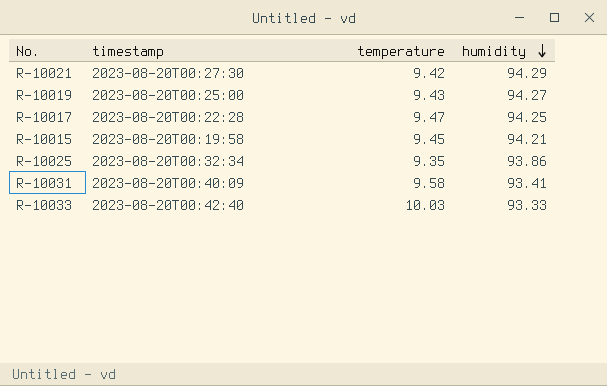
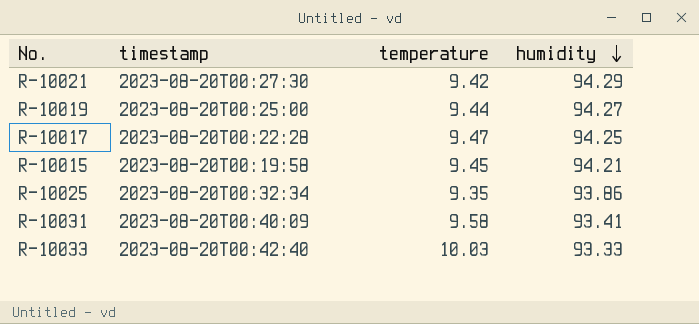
R-10019 | temperature: 9.43 -> 9.44

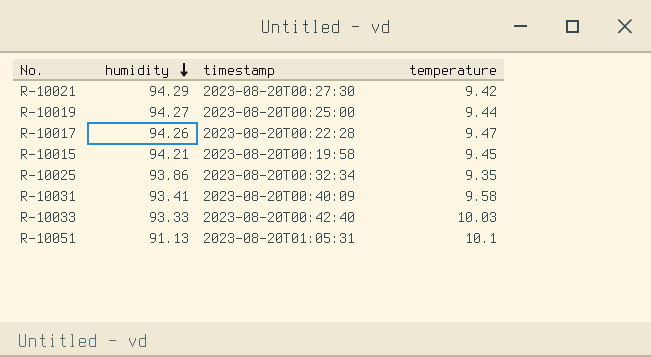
column humidity | position: 4 -> 2
R-10017 | humidity: 94.25 -> 94.26
row R-10051: none -> 91.13 | 2023-08-20T01:05:31 | 10.1

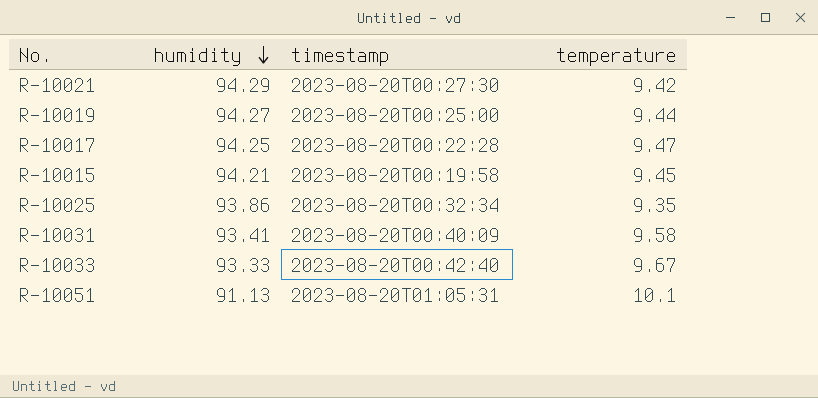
R-10017 | humidity: 94.26 -> 94.25
R-10033 | temperature: 10.03 -> 9.67

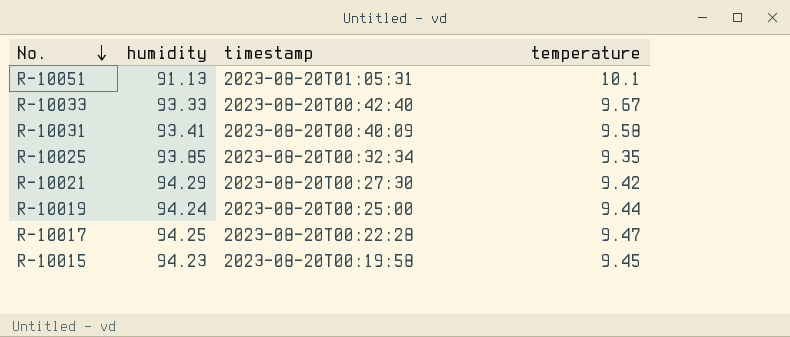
row order: humidity descending -> No. descending
R-10025 | humidity: 93.86 -> 93.85
R-10019 | humidity: 94.27 -> 94.24
R-10015 | humidity: 94.21 -> 94.23

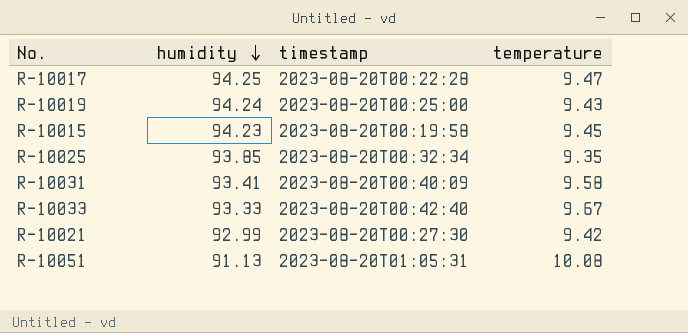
row order: No. descending -> humidity descending
R-10019 | temperature: 9.44 -> 9.43
R-10021 | humidity: 94.29 -> 92.99
R-10051 | temperature: 10.1 -> 10.08

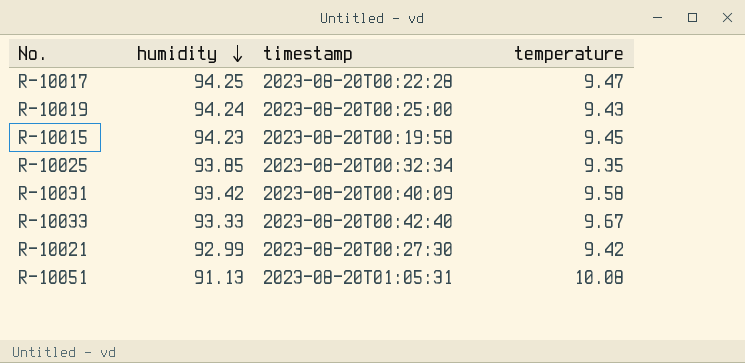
R-10031 | humidity: 93.41 -> 93.42

